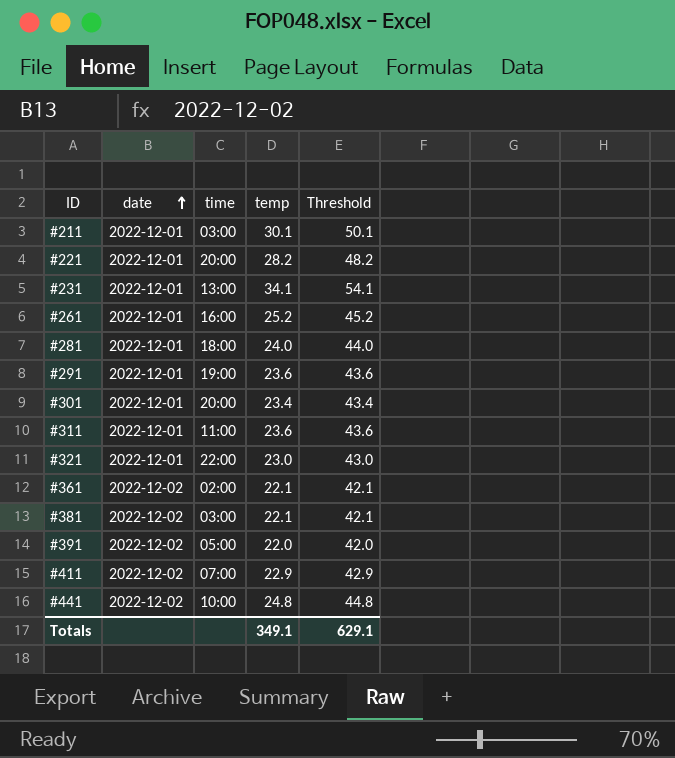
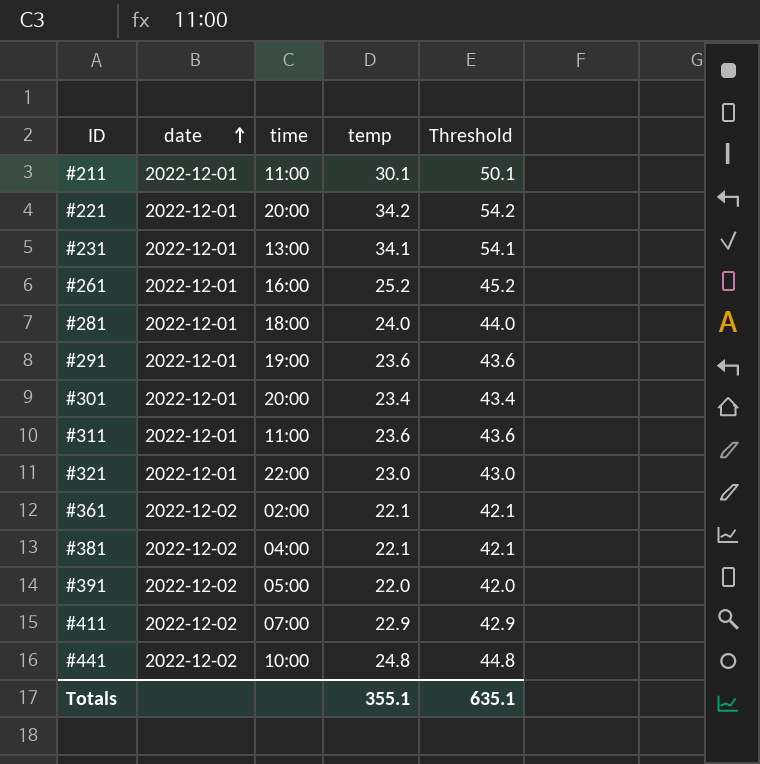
#211 | time: 03:00 -> 11:00
#221 | temp: 28.2 -> 34.2
#221 | Threshold: 48.2 -> 54.2
#381 | time: 03:00 -> 04:00
Totals | temp: 349.1 -> 355.1
Totals | Threshold: 629.1 -> 635.1

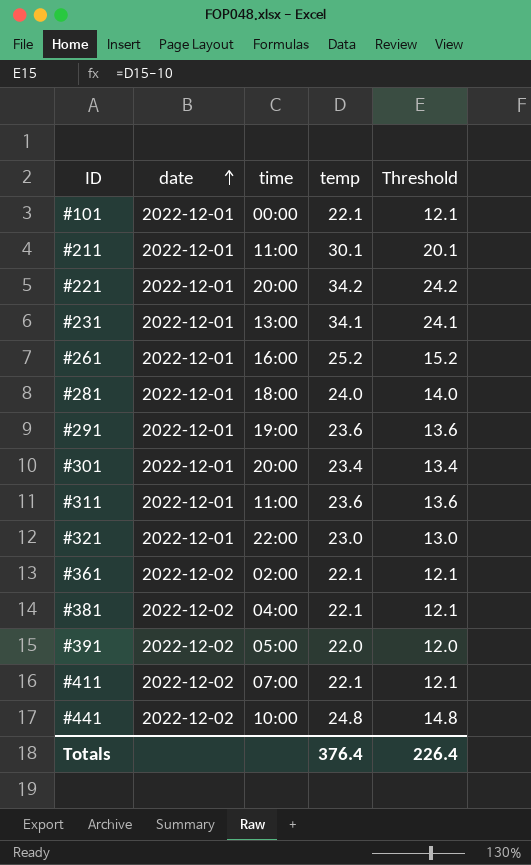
column Threshold | formula: [temp] + 20 -> [temp] - 10
row #101: none -> 2022-12-01 | 00:00 | 22.1 | 12.1
#411 | temp: 22.9 -> 22.1
Totals | temp: 355.1 -> 376.4
Totals | Threshold: 635.1 -> 226.4

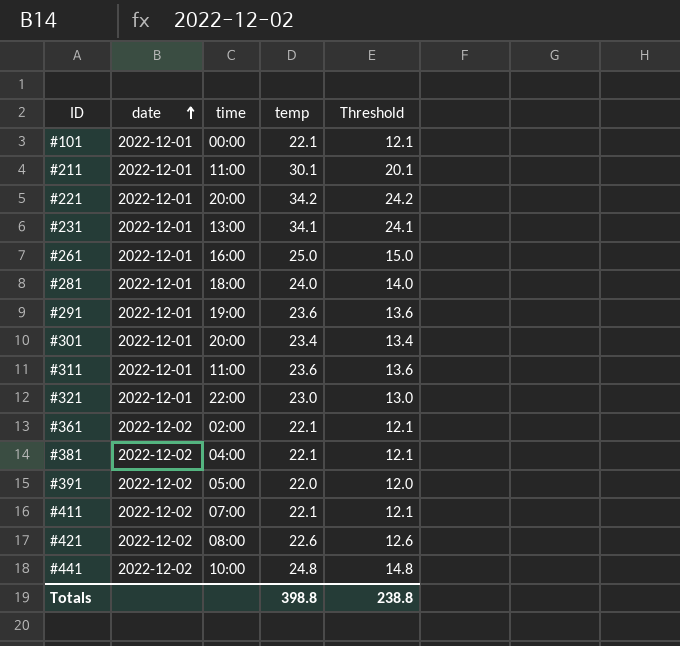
#261 | temp: 25.2 -> 25.0
#261 | Threshold: 15.2 -> 15.0
row #421: none -> 2022-12-02 | 08:00 | 22.6 | 12.6
Totals | temp: 376.4 -> 398.8
Totals | Threshold: 226.4 -> 238.8

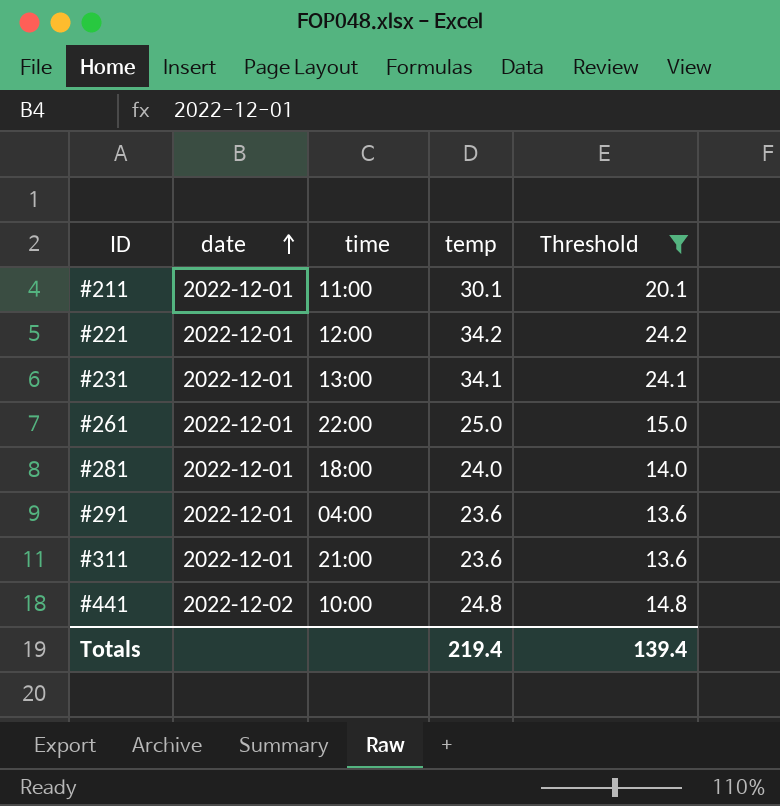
filter: none -> Threshold >= 13.6
#221 | time: 20:00 -> 12:00
#261 | time: 16:00 -> 22:00
#291 | time: 19:00 -> 04:00
#311 | time: 11:00 -> 21:00
Totals | temp: 398.8 -> 219.4
Totals | Threshold: 238.8 -> 139.4

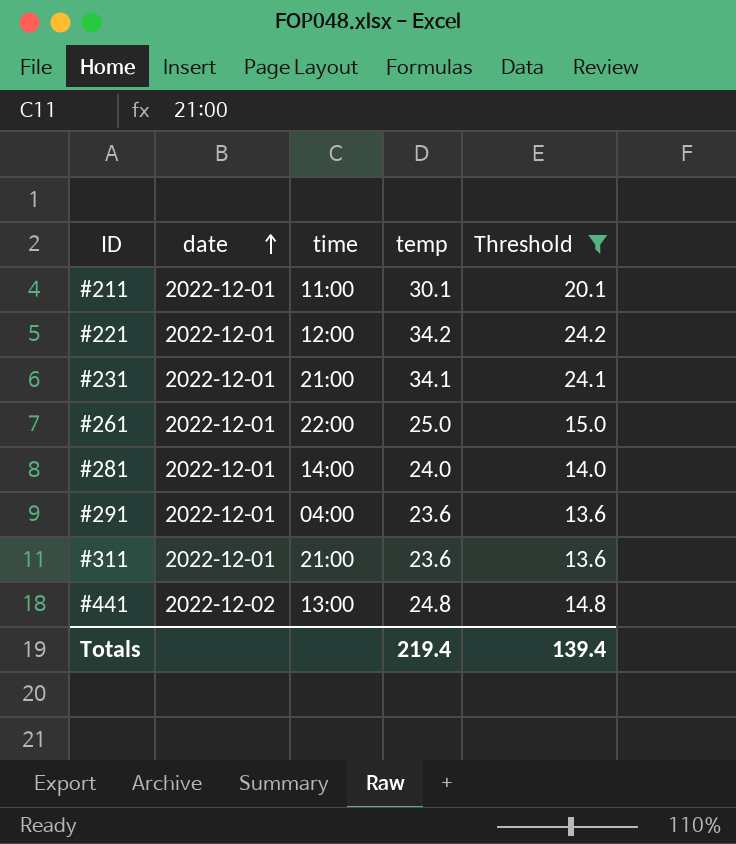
#231 | time: 13:00 -> 21:00
#281 | time: 18:00 -> 14:00
#441 | time: 10:00 -> 13:00

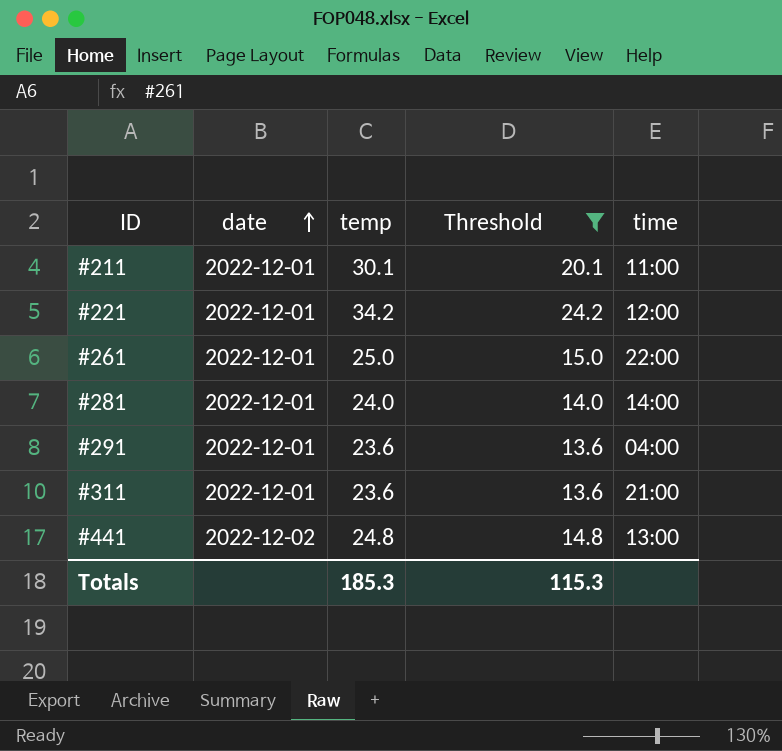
column time | position: 3 -> 5
row #231: 2022-12-01 | 21:00 | 34.1 | 24.1 -> none
Totals | temp: 219.4 -> 185.3
Totals | Threshold: 139.4 -> 115.3

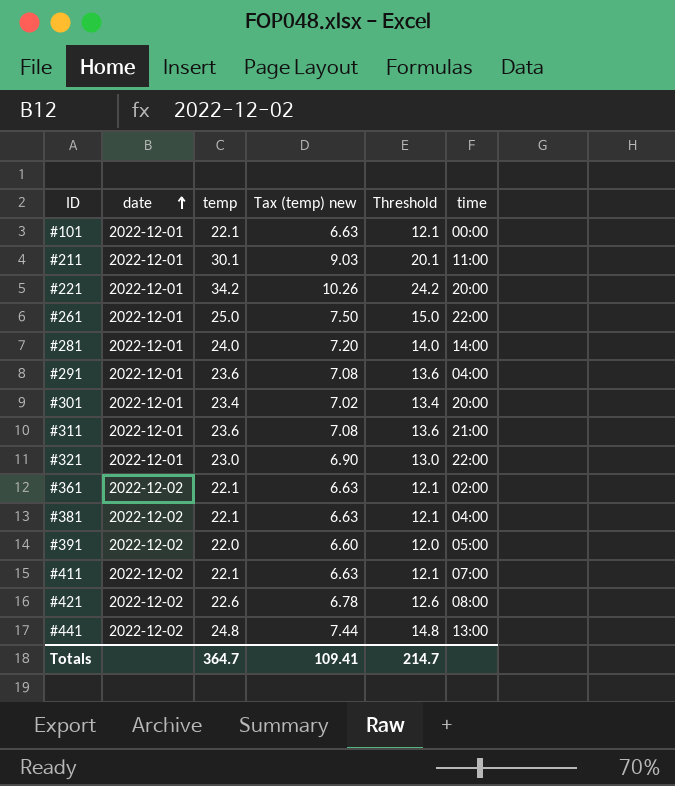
filter: Threshold >= 13.6 -> none
column Tax (temp) new | formula: none -> [temp] * 0.3
#221 | time: 12:00 -> 20:00
Totals | temp: 185.3 -> 364.7
Totals | Threshold: 115.3 -> 214.7

